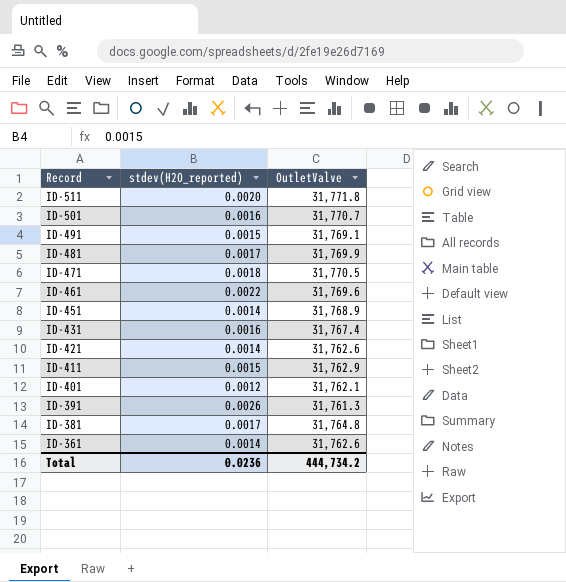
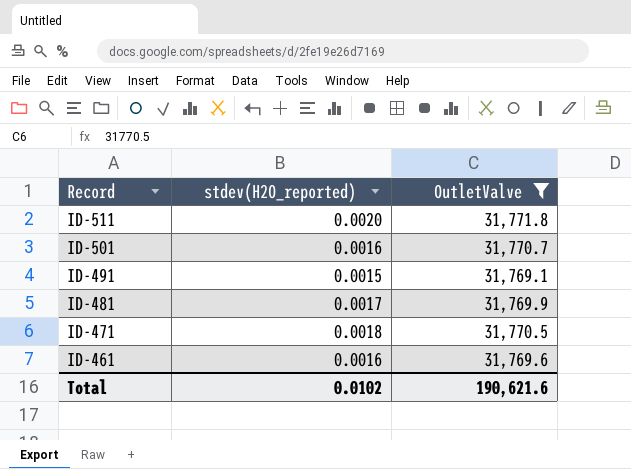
filter: none -> OutletValve >= 31,769.1
ID-461 | stdev(H2O_reported): 0.0022 -> 0.0016
Total | stdev(H2O_reported): 0.0236 -> 0.0102
Total | OutletValve: 444,734.2 -> 190,621.6

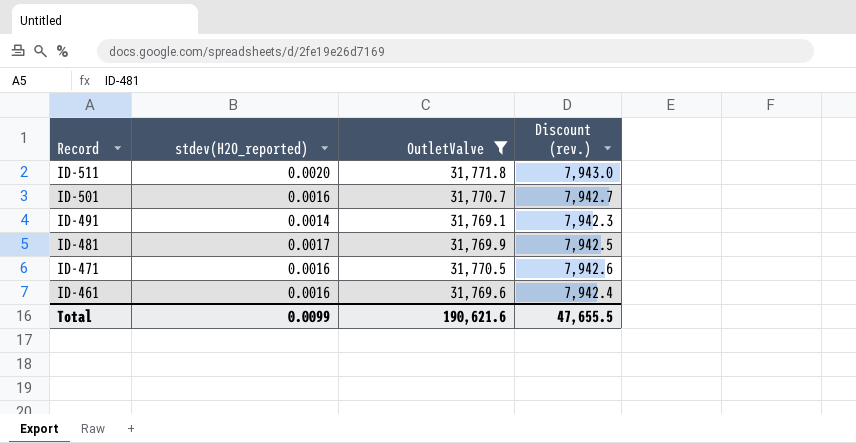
column Discount (rev.) | formula: none -> [OutletValve] * 0.25
ID-491 | stdev(H2O_reported): 0.0015 -> 0.0014
ID-471 | stdev(H2O_reported): 0.0018 -> 0.0016
Total | stdev(H2O_reported): 0.0102 -> 0.0099

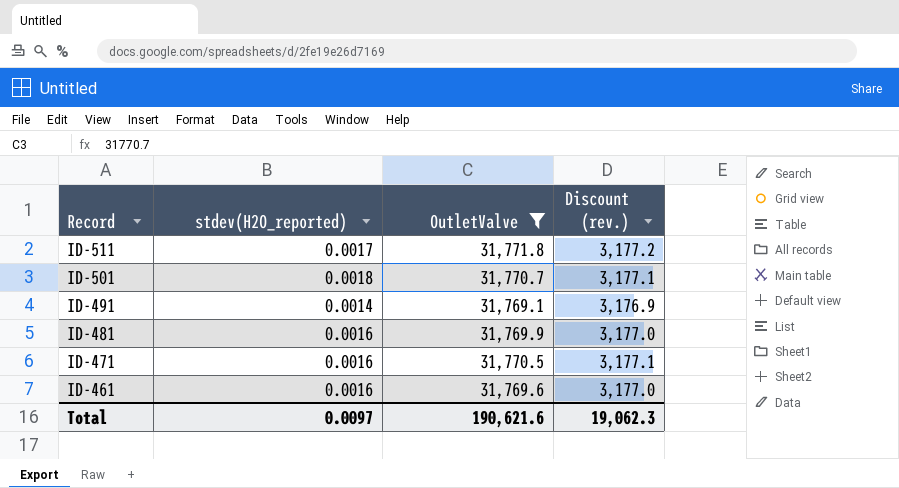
column Discount (rev.) | formula: [OutletValve] * 0.25 -> [OutletValve] * 0.1
ID-511 | stdev(H2O_reported): 0.0020 -> 0.0017
ID-501 | stdev(H2O_reported): 0.0016 -> 0.0018
ID-481 | stdev(H2O_reported): 0.0017 -> 0.0016
Total | stdev(H2O_reported): 0.0099 -> 0.0097
Total | Discount (rev.): 47,655.5 -> 19,062.3

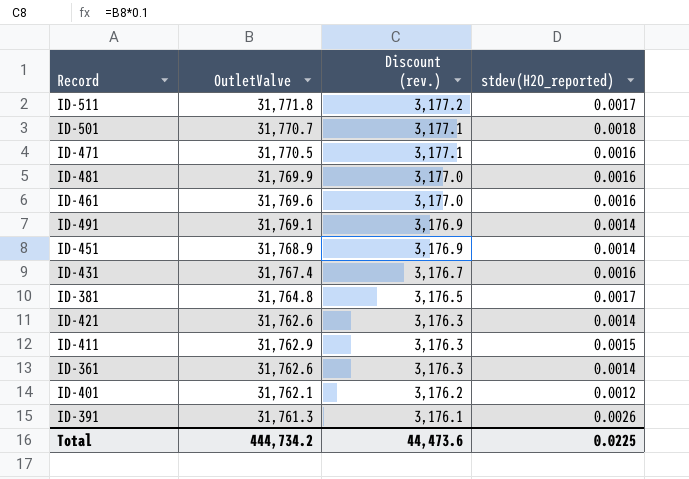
filter: OutletValve >= 31,769.1 -> none
row order: Record descending -> Discount (rev.) descending
column stdev(H2O_reported) | position: 2 -> 4
Total | OutletValve: 190,621.6 -> 444,734.2
Total | Discount (rev.): 19,062.3 -> 44,473.6
Total | stdev(H2O_reported): 0.0097 -> 0.0225

